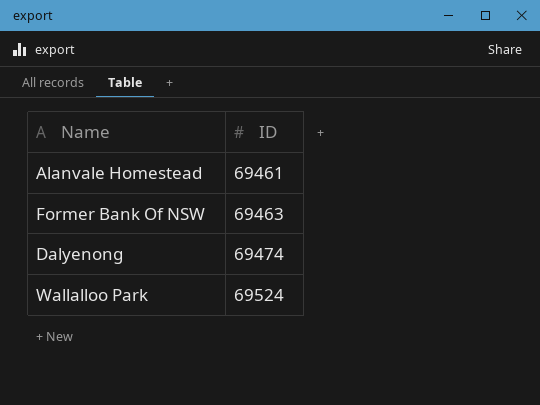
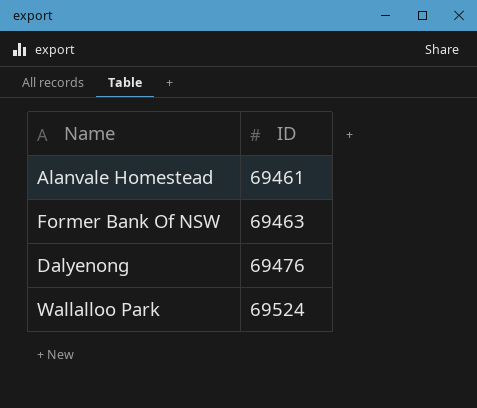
Dalyenong | ID: 69474 -> 69476

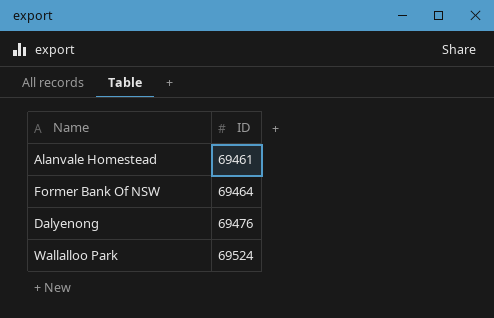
Former Bank Of NSW | ID: 69463 -> 69464

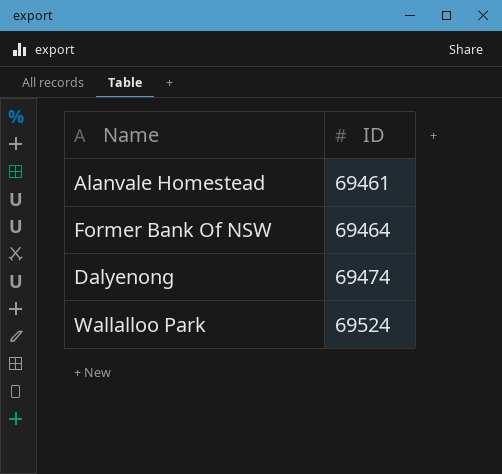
Dalyenong | ID: 69476 -> 69474

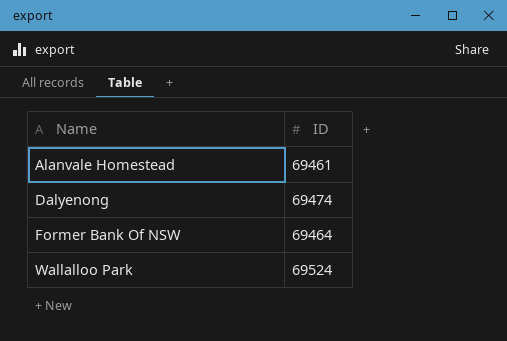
row order: ID ascending -> Name ascending

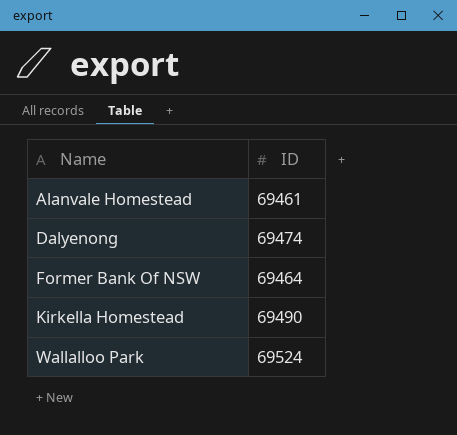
row Kirkella Homestead: none -> 69490

